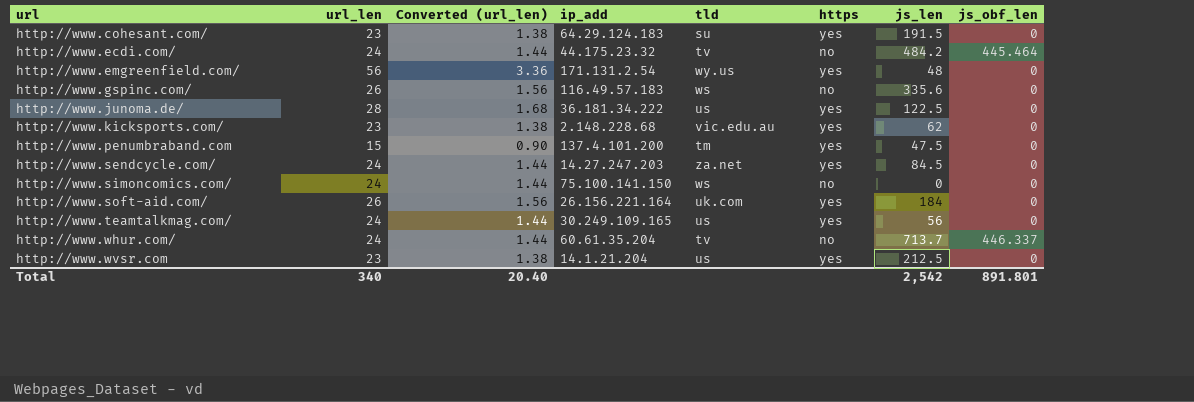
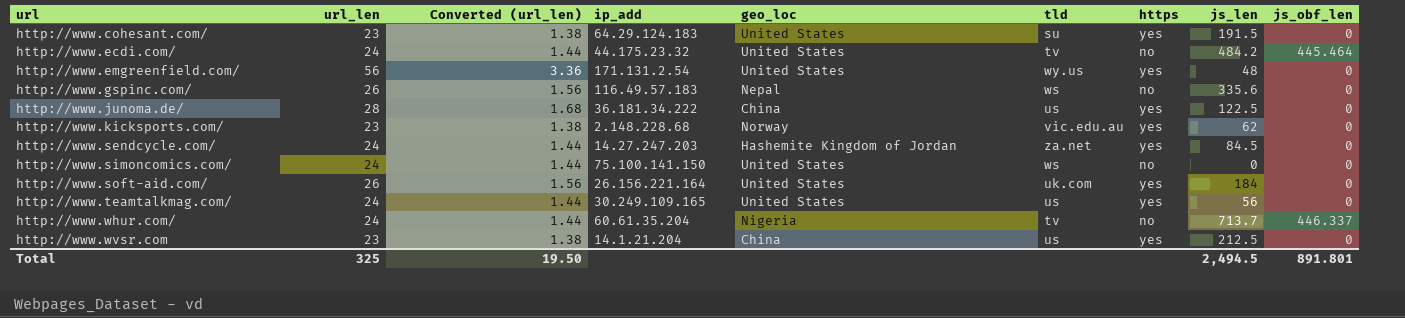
column geo_loc | position: none -> 5
row http://www.penumbraband.com: 15 | 0.90 | 137.4.101.200 | tm | yes | 47.5 | 0 -> none
Total | url_len: 340 -> 325
Total | Converted (url_len): 20.40 -> 19.50
Total | js_len: 2,542 -> 2,494.5

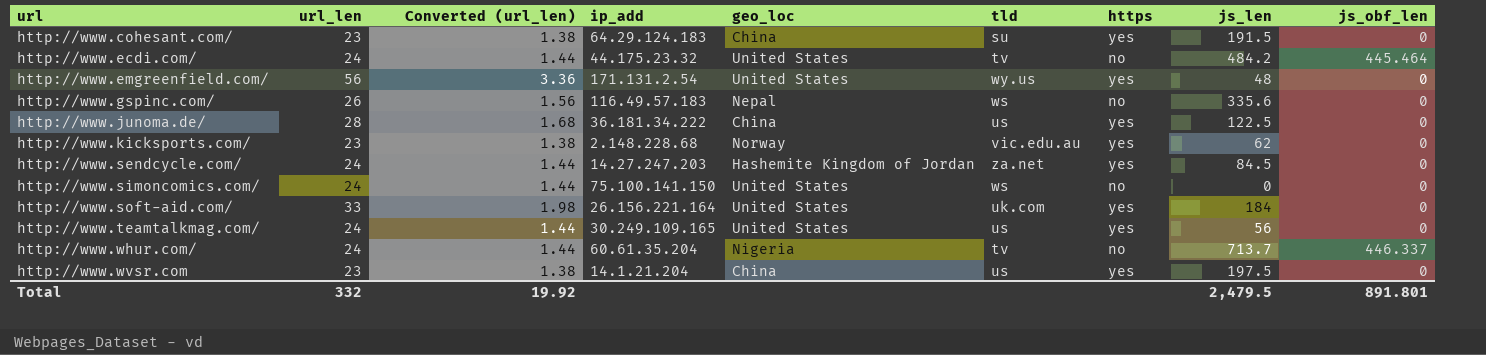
http://www.cohesant.com/ | geo_loc: United States -> China
http://www.soft-aid.com/ | url_len: 26 -> 33
http://www.soft-aid.com/ | Converted (url_len): 1.56 -> 1.98
http://www.wvsr.com | js_len: 212.5 -> 197.5
Total | url_len: 325 -> 332
Total | Converted (url_len): 19.50 -> 19.92
Total | js_len: 2,494.5 -> 2,479.5

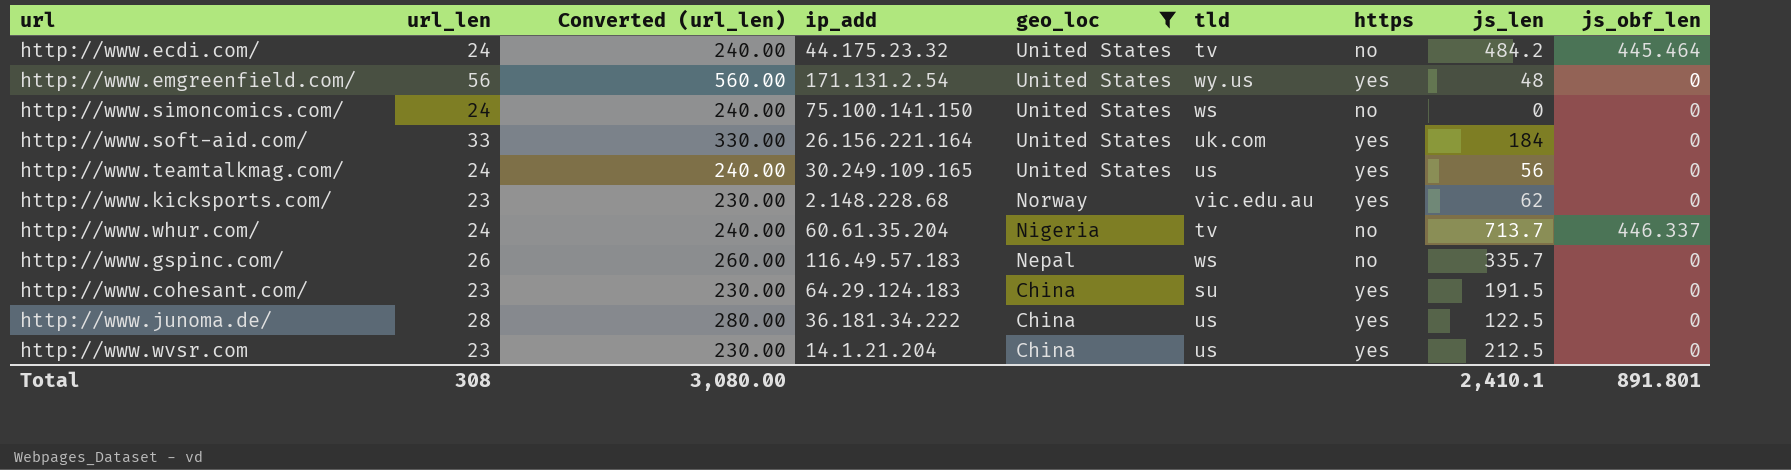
filter: none -> geo_loc != Hashemite Kingdom of Jordan
row order: url ascending -> geo_loc descending
column Converted (url_len) | formula: [url_len] * 0.06 -> [url_len] * 10
http://www.gspinc.com/ | js_len: 335.6 -> 335.7
http://www.wvsr.com | js_len: 197.5 -> 212.5
Total | url_len: 332 -> 308
Total | Converted (url_len): 19.92 -> 3,080.00
Total | js_len: 2,479.5 -> 2,410.1

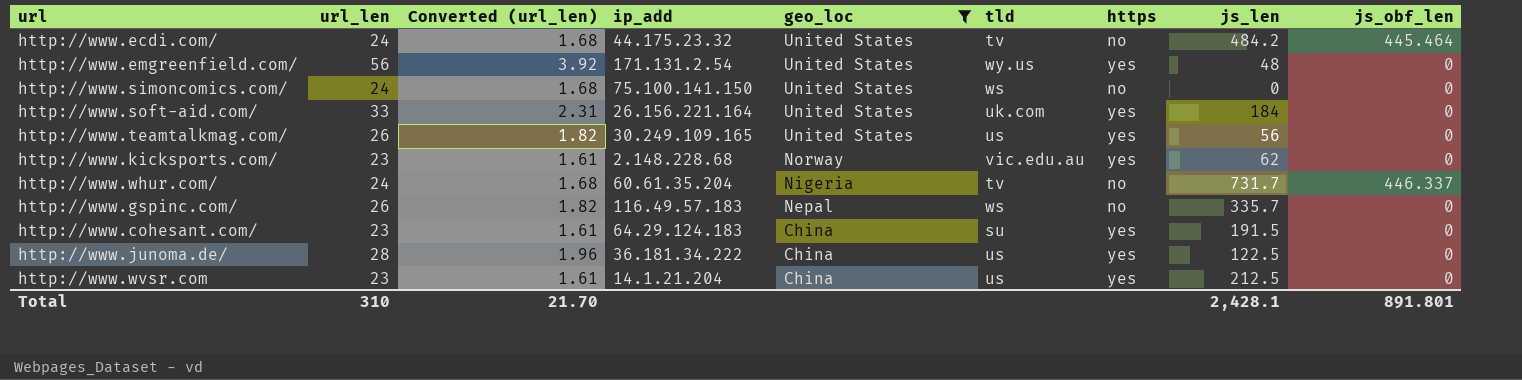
column Converted (url_len) | formula: [url_len] * 10 -> [url_len] * 0.07
http://www.teamtalkmag.com/ | url_len: 24 -> 26
http://www.whur.com/ | js_len: 713.7 -> 731.7
Total | url_len: 308 -> 310
Total | Converted (url_len): 3,080.00 -> 21.70
Total | js_len: 2,410.1 -> 2,428.1

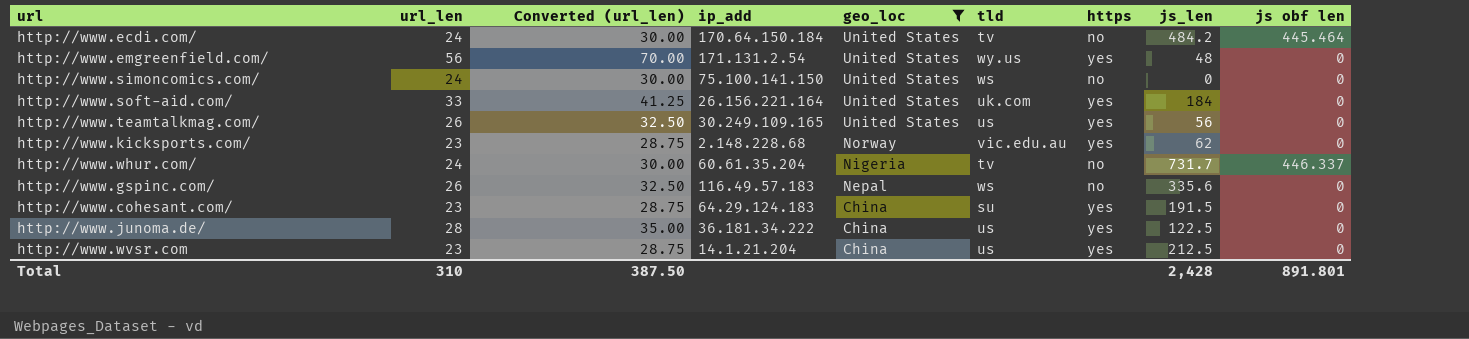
column Converted (url_len) | formula: [url_len] * 0.07 -> [url_len] * 1.25
column name: js_obf_len -> js obf len
http://www.ecdi.com/ | ip_add: 44.175.23.32 -> 170.64.150.184
http://www.gspinc.com/ | js_len: 335.7 -> 335.6
Total | Converted (url_len): 21.70 -> 387.50
Total | js_len: 2,428.1 -> 2,428

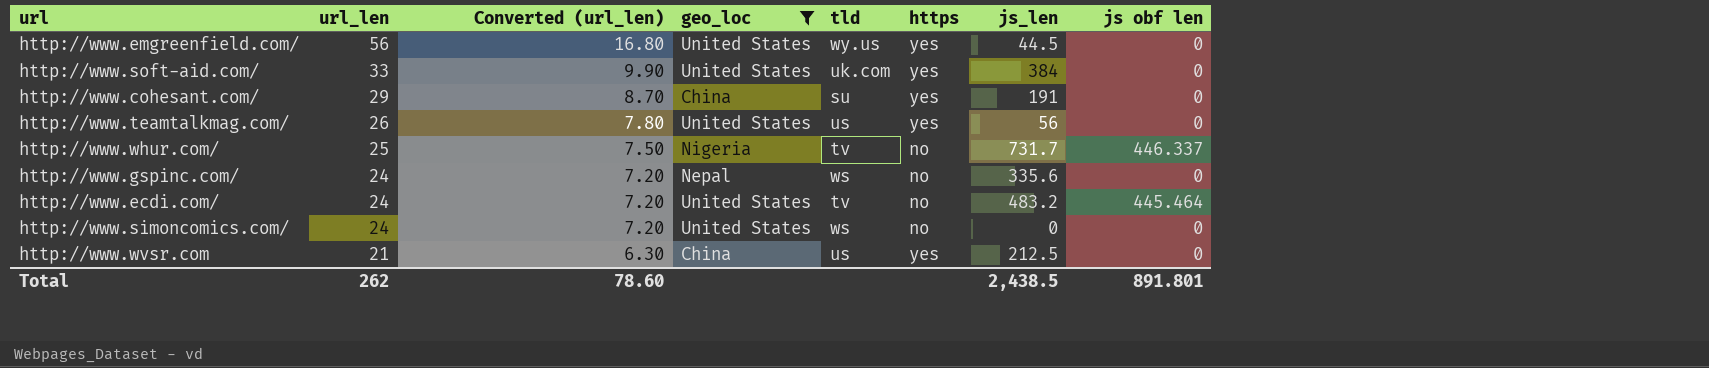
row order: geo_loc descending -> url_len descending
column ip_add | position: 4 -> none
column Converted (url_len) | formula: [url_len] * 1.25 -> [url_len] * 0.3
row http://www.kicksports.com/: 23 | 28.75 | 2.148.228.68 | Norway | vic.edu.au | yes | 62 | 0 -> none
row http://www.junoma.de/: 28 | 35.00 | 36.181.34.222 | China | us | yes | 122.5 | 0 -> none
http://www.emgreenfield.com/ | js_len: 48 -> 44.5
http://www.soft-aid.com/ | js_len: 184 -> 384
http://www.cohesant.com/ | url_len: 23 -> 29
http://www.cohesant.com/ | js_len: 191.5 -> 191
http://www.whur.com/ | url_len: 24 -> 25
http://www.gspinc.com/ | url_len: 26 -> 24
http://www.ecdi.com/ | js_len: 484.2 -> 483.2
http://www.wvsr.com | url_len: 23 -> 21
Total | url_len: 310 -> 262
Total | Converted (url_len): 387.50 -> 78.60
Total | js_len: 2,428 -> 2,438.5

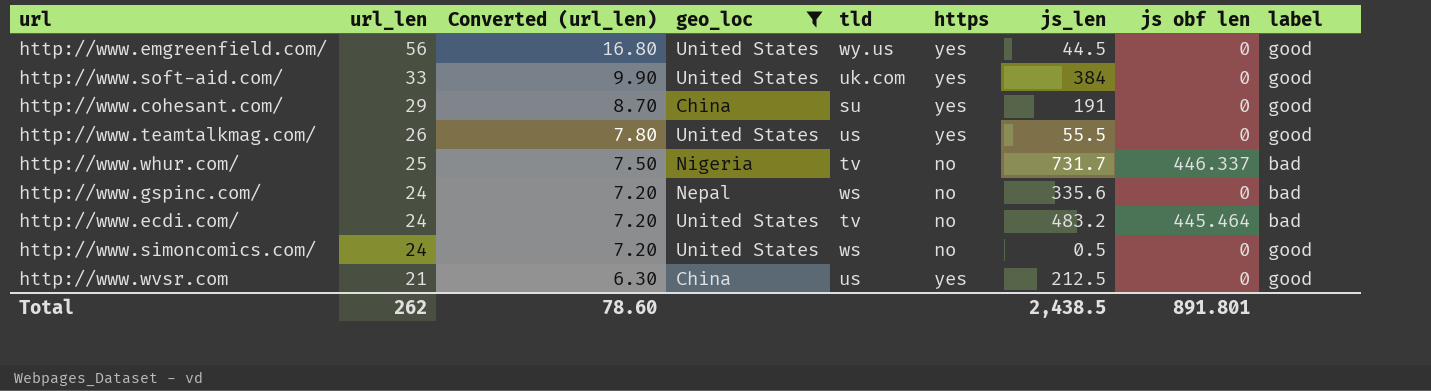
column label | position: none -> 9
http://www.teamtalkmag.com/ | js_len: 56 -> 55.5
http://www.simoncomics.com/ | js_len: 0 -> 0.5

